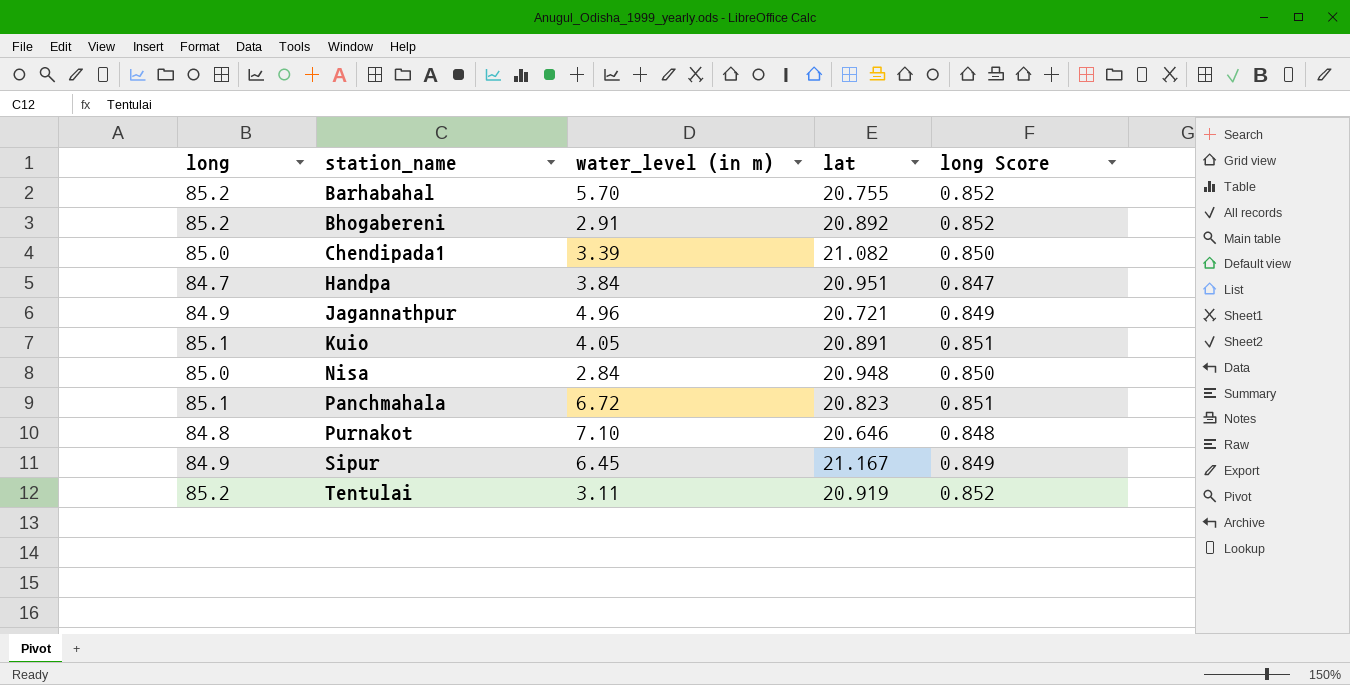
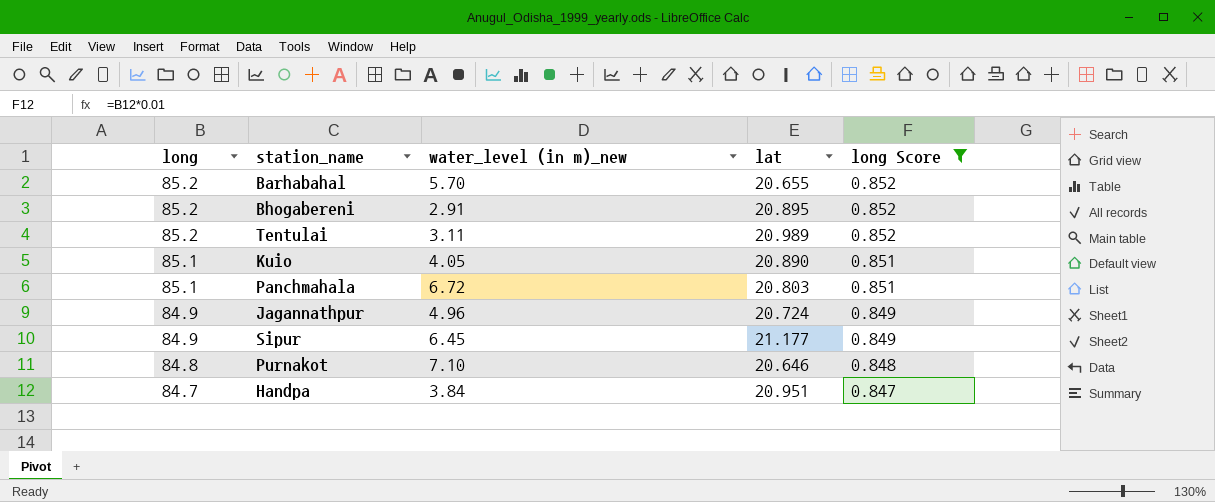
filter: none -> long Score != 0.850
row order: station_name ascending -> long descending
column name: water_level (in m) -> water_level (in m)_new
Barhabahal | lat: 20.755 -> 20.655
Bhogabereni | lat: 20.892 -> 20.895
Tentulai | lat: 20.919 -> 20.989
Kuio | lat: 20.891 -> 20.890
Panchmahala | lat: 20.823 -> 20.803
Jagannathpur | lat: 20.721 -> 20.724
Sipur | lat: 21.167 -> 21.177

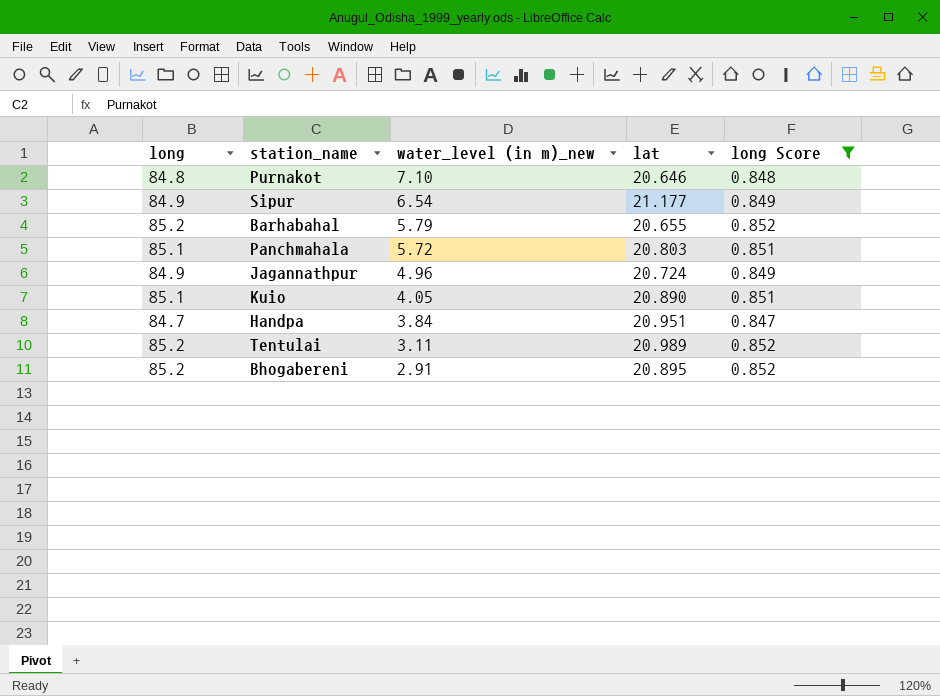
row order: long descending -> water_level (in m)_new descending
Sipur | water_level (in m)_new: 6.45 -> 6.54
Barhabahal | water_level (in m)_new: 5.70 -> 5.79
Panchmahala | water_level (in m)_new: 6.72 -> 5.72

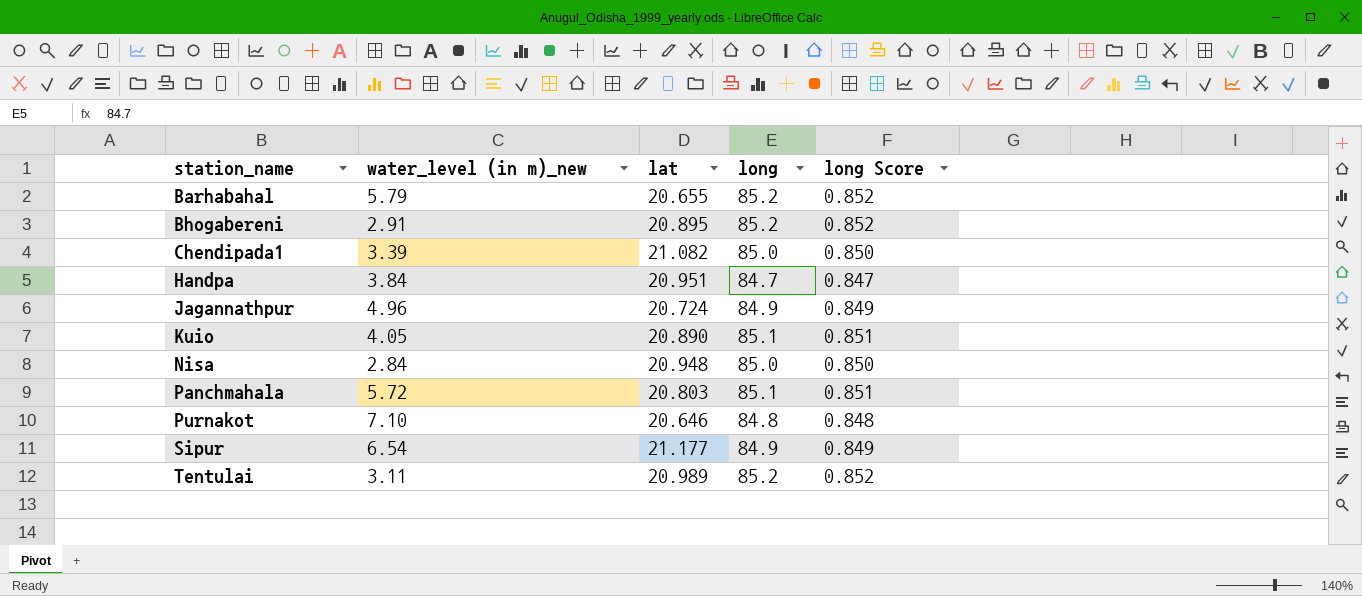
filter: long Score != 0.850 -> none
row order: water_level (in m)_new descending -> station_name ascending
column long | position: 1 -> 4

